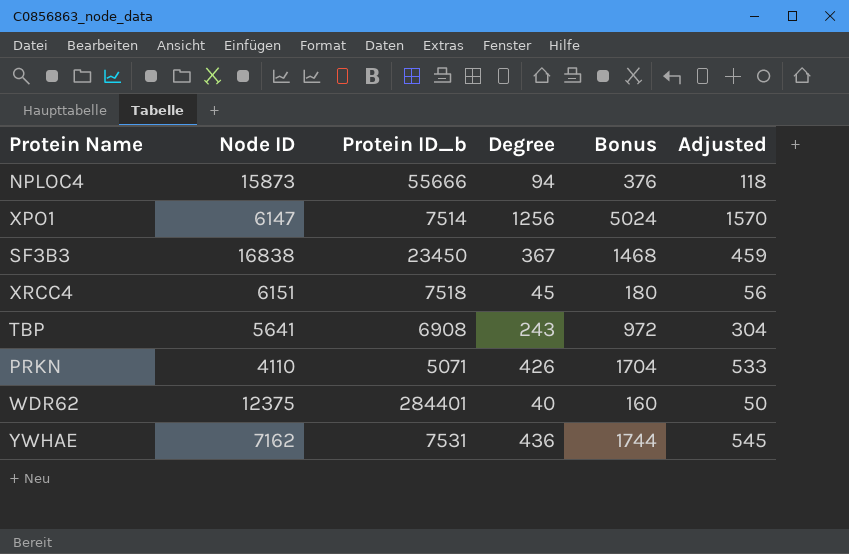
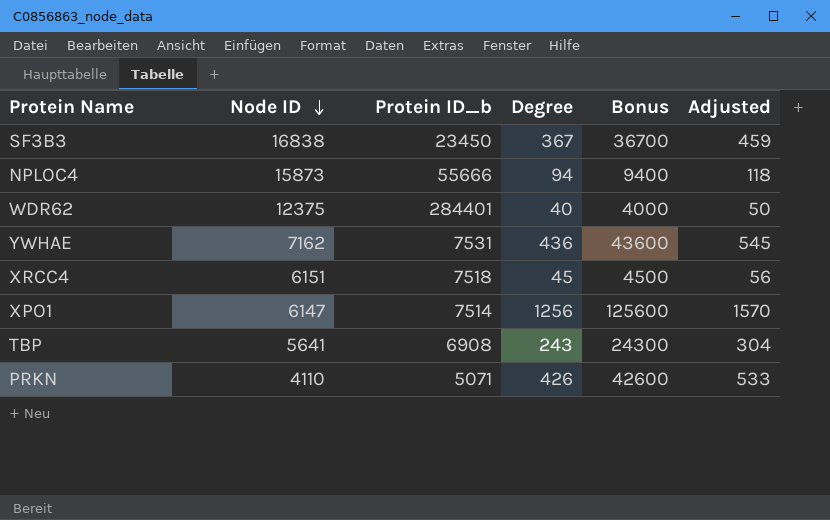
row order: none -> Node ID descending
column Bonus | formula: [Degree] * 4 -> [Degree] * 100

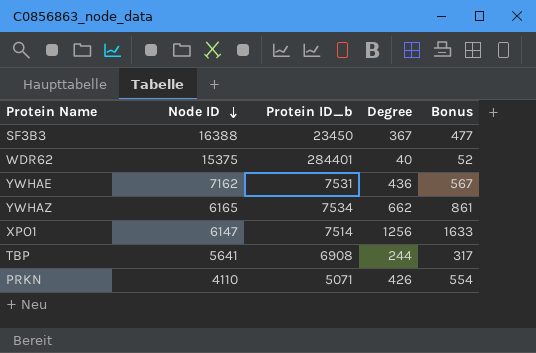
column Adjusted | formula: [Degree] * 1.25 -> none
column Bonus | formula: [Degree] * 100 -> [Degree] * 1.3
row NPLOC4: 15873 | 55666 | 94 | 9400 | 118 -> none
row XRCC4: 6151 | 7518 | 45 | 4500 | 56 -> none
SF3B3 | Node ID: 16838 -> 16388
WDR62 | Node ID: 12375 -> 15375
row YWHAZ: none -> 6165 | 7534 | 662 | 861
TBP | Degree: 243 -> 244

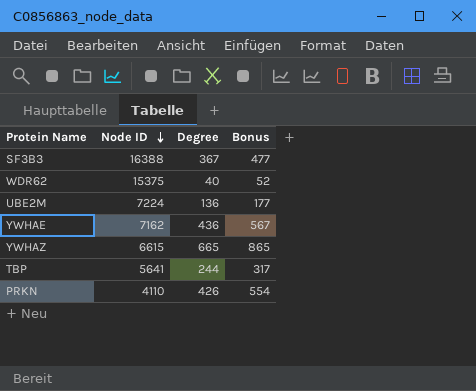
column Protein ID_b | position: 3 -> none
row XPO1: 6147 | 7514 | 1256 | 1633 -> none
row UBE2M: none -> 7224 | 136 | 177
YWHAZ | Node ID: 6165 -> 6615
YWHAZ | Degree: 662 -> 665
YWHAZ | Bonus: 861 -> 865

